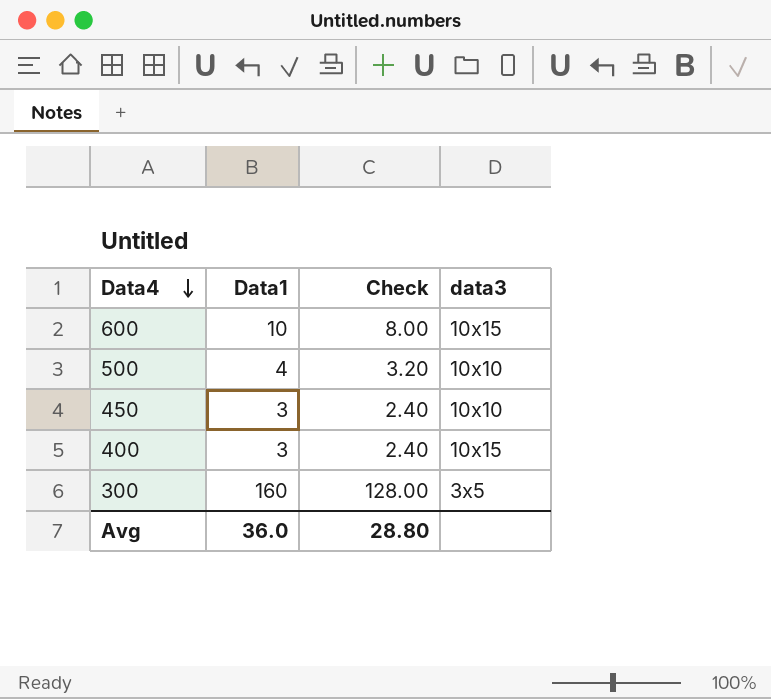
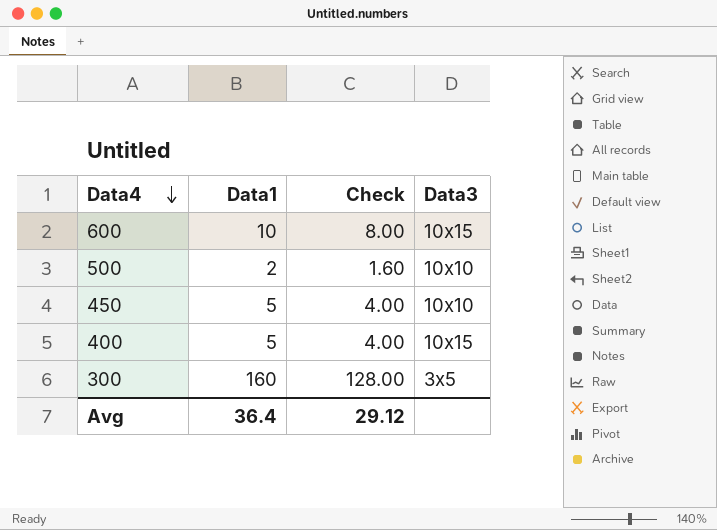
column name: data3 -> Data3
500 | Data1: 4 -> 2
500 | Check: 3.20 -> 1.60
450 | Data1: 3 -> 5
450 | Check: 2.40 -> 4.00
400 | Data1: 3 -> 5
400 | Check: 2.40 -> 4.00
Avg | Data1: 36.0 -> 36.4
Avg | Check: 28.80 -> 29.12

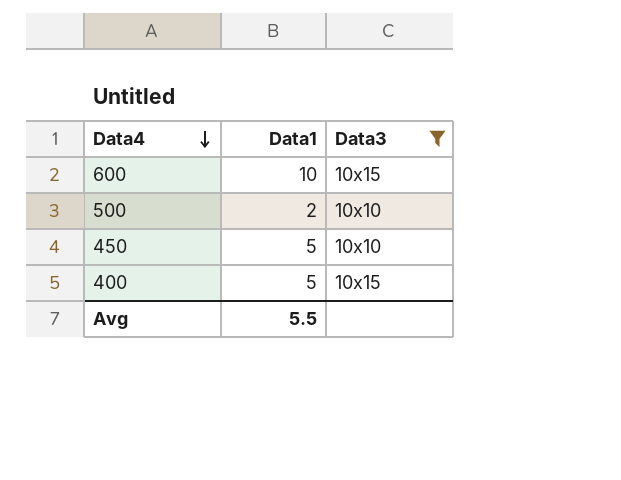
filter: none -> Data3 != 3x5
column Check | formula: [Data1] * 0.8 -> none
Avg | Data1: 36.4 -> 5.5

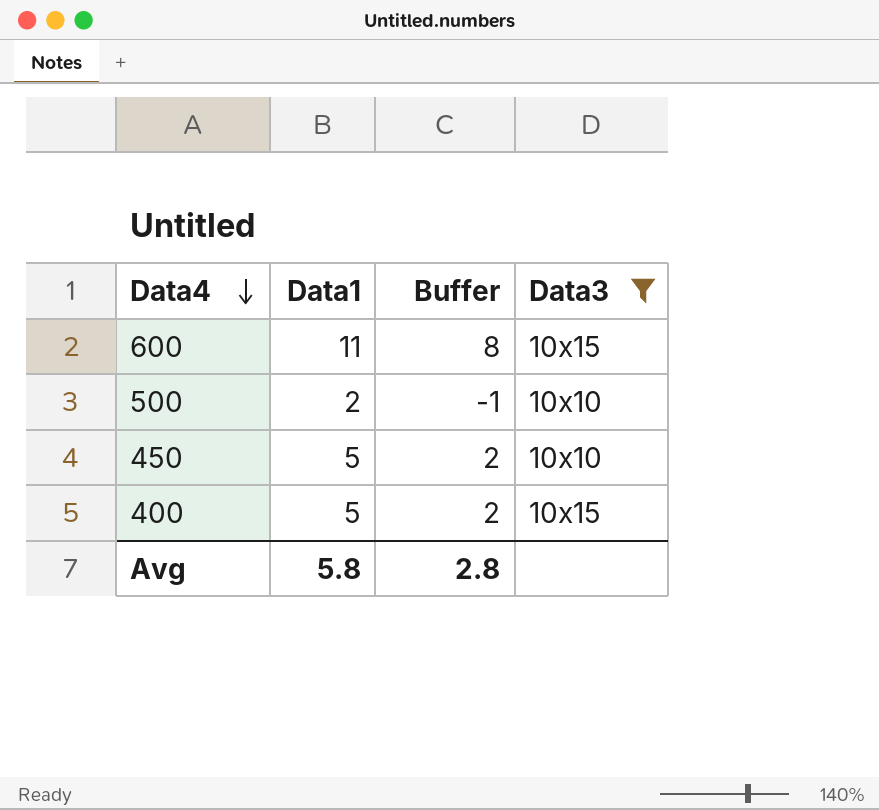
column Buffer | formula: none -> [Data1] - 3
600 | Data1: 10 -> 11
Avg | Data1: 5.5 -> 5.8

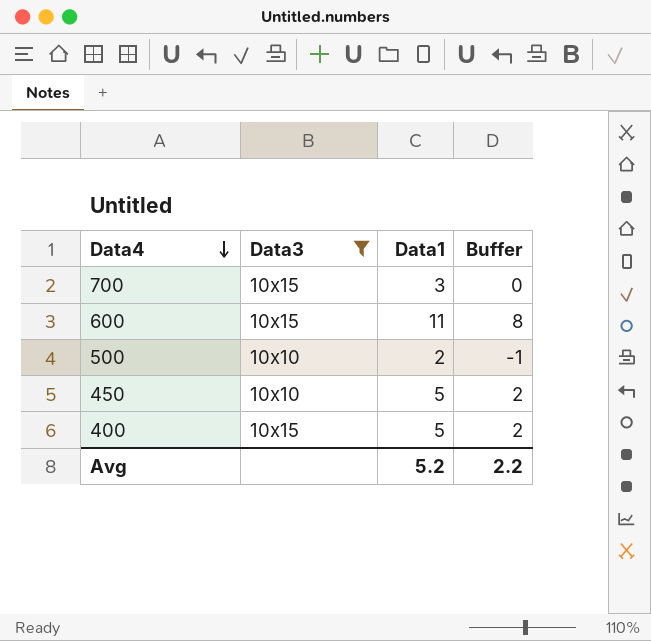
column Data3 | position: 4 -> 2
row 700: none -> 10x15 | 3 | 0
Avg | Data1: 5.8 -> 5.2
Avg | Buffer: 2.8 -> 2.2

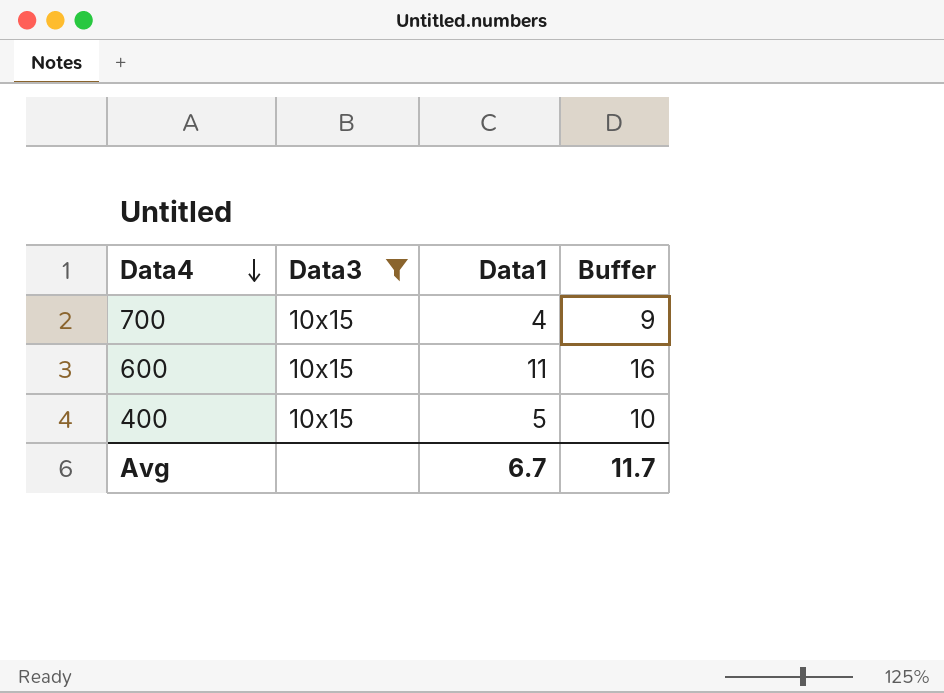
column Buffer | formula: [Data1] - 3 -> [Data1] + 5
row 500: 10x10 | 2 | -1 -> none
row 450: 10x10 | 5 | 2 -> none
700 | Data1: 3 -> 4
Avg | Data1: 5.2 -> 6.7
Avg | Buffer: 2.2 -> 11.7

